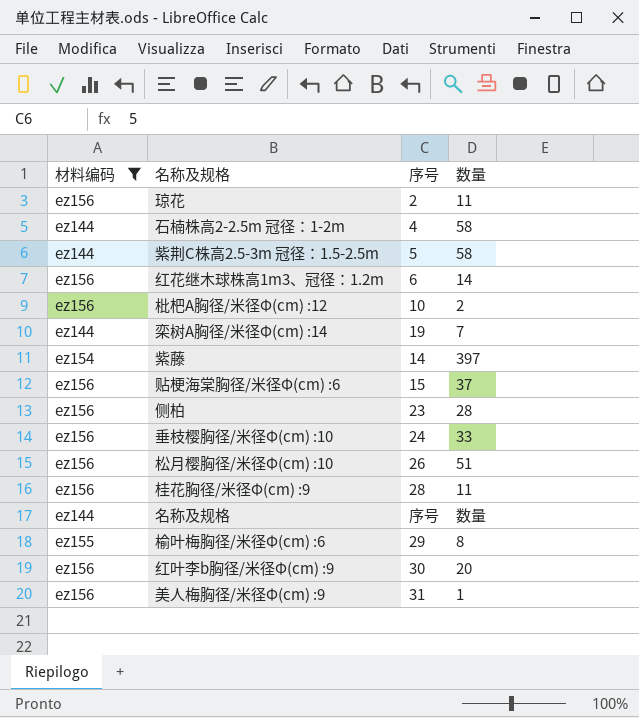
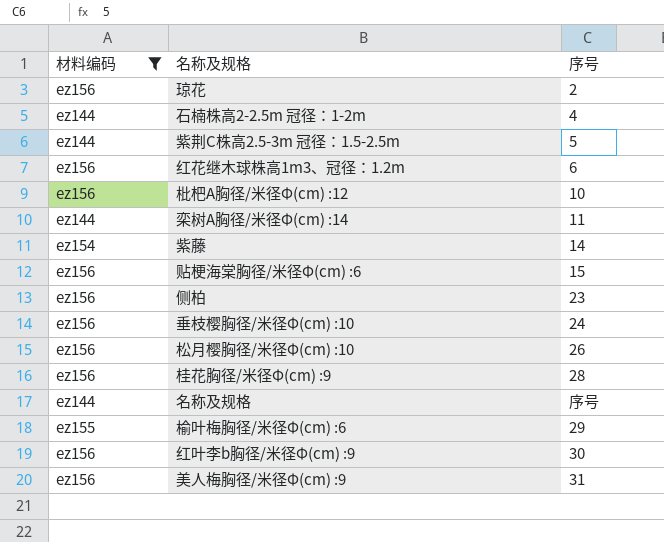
column 数量 | position: 4 -> none
栾树A胸径/米径Φ(cm) :14 | 序号: 19 -> 11

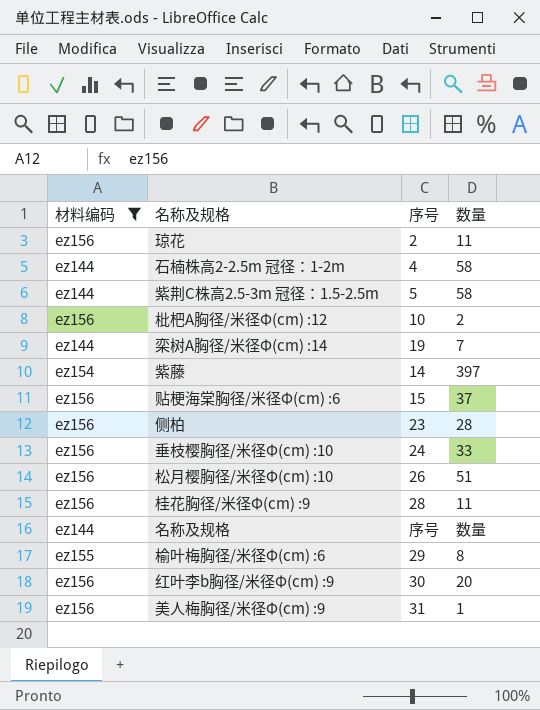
column 数量 | position: none -> 4
row 红花继木球株高1m3、冠径：1.2m: ez156 | 6 -> none
栾树A胸径/米径Φ(cm) :14 | 序号: 11 -> 19

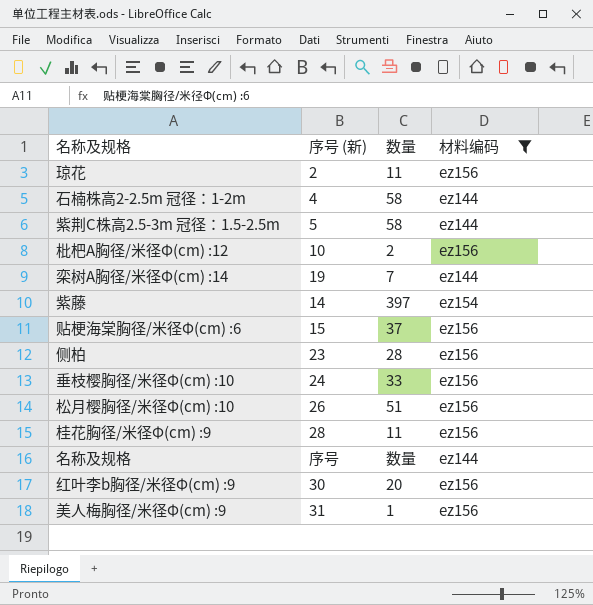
column name: 序号 -> 序号 (新)
column 材料编码 | position: 1 -> 4
row 榆叶梅胸径/米径Φ(cm) :6: ez155 | 29 | 8 -> none

